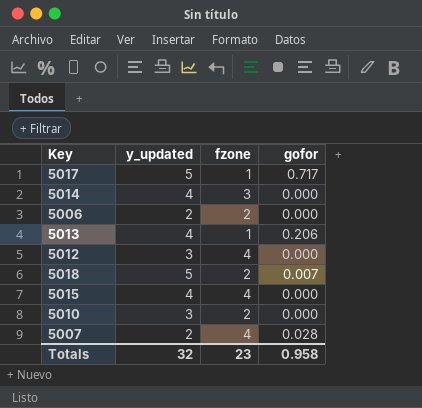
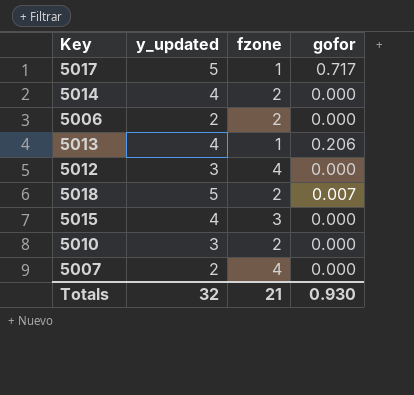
5014 | fzone: 3 -> 2
5015 | fzone: 4 -> 3
5007 | gofor: 0.028 -> 0.000
Totals | fzone: 23 -> 21
Totals | gofor: 0.958 -> 0.930

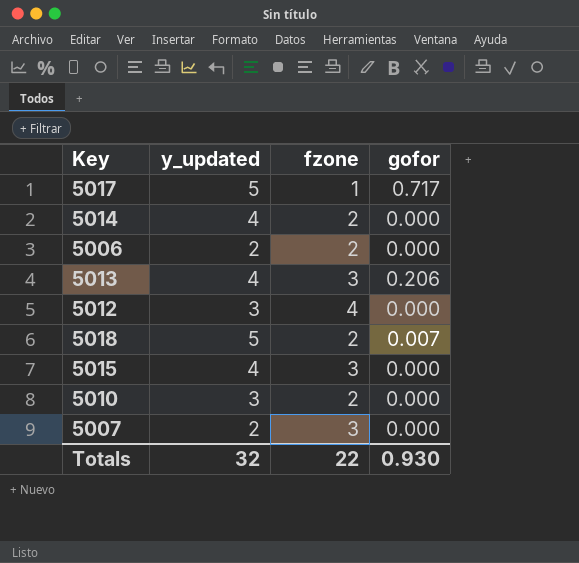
5013 | fzone: 1 -> 3
5007 | fzone: 4 -> 3
Totals | fzone: 21 -> 22

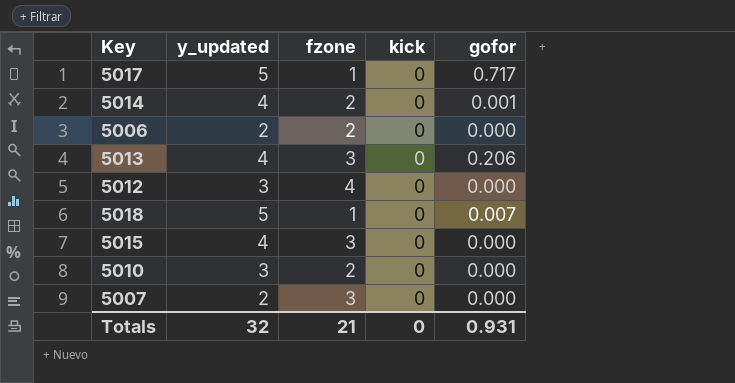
column kick | position: none -> 4
5014 | gofor: 0.000 -> 0.001
5018 | fzone: 2 -> 1
Totals | fzone: 22 -> 21
Totals | gofor: 0.930 -> 0.931

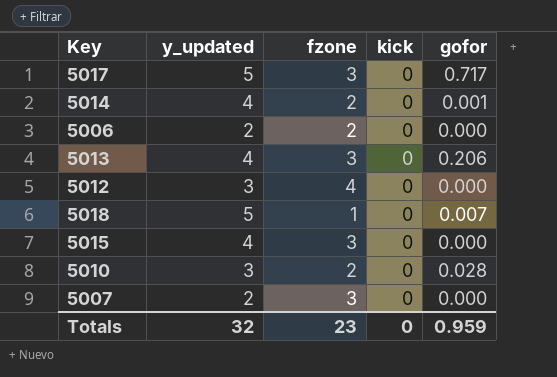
5017 | fzone: 1 -> 3
5010 | gofor: 0.000 -> 0.028
Totals | fzone: 21 -> 23
Totals | gofor: 0.931 -> 0.959

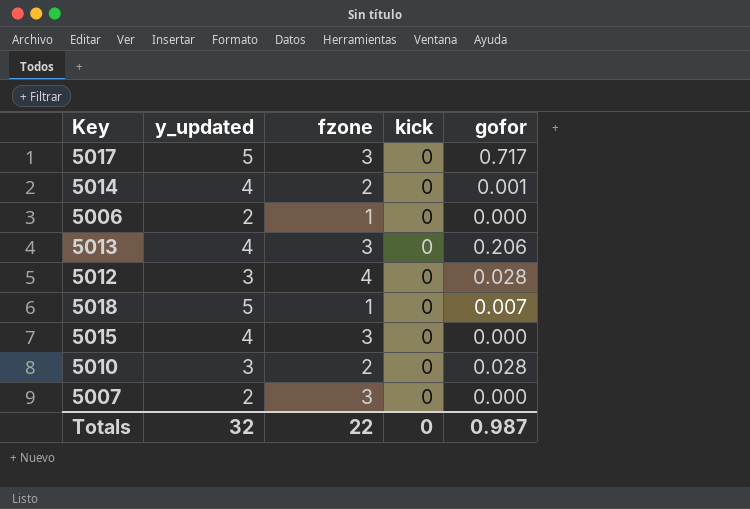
5006 | fzone: 2 -> 1
5012 | gofor: 0.000 -> 0.028
Totals | fzone: 23 -> 22
Totals | gofor: 0.959 -> 0.987

